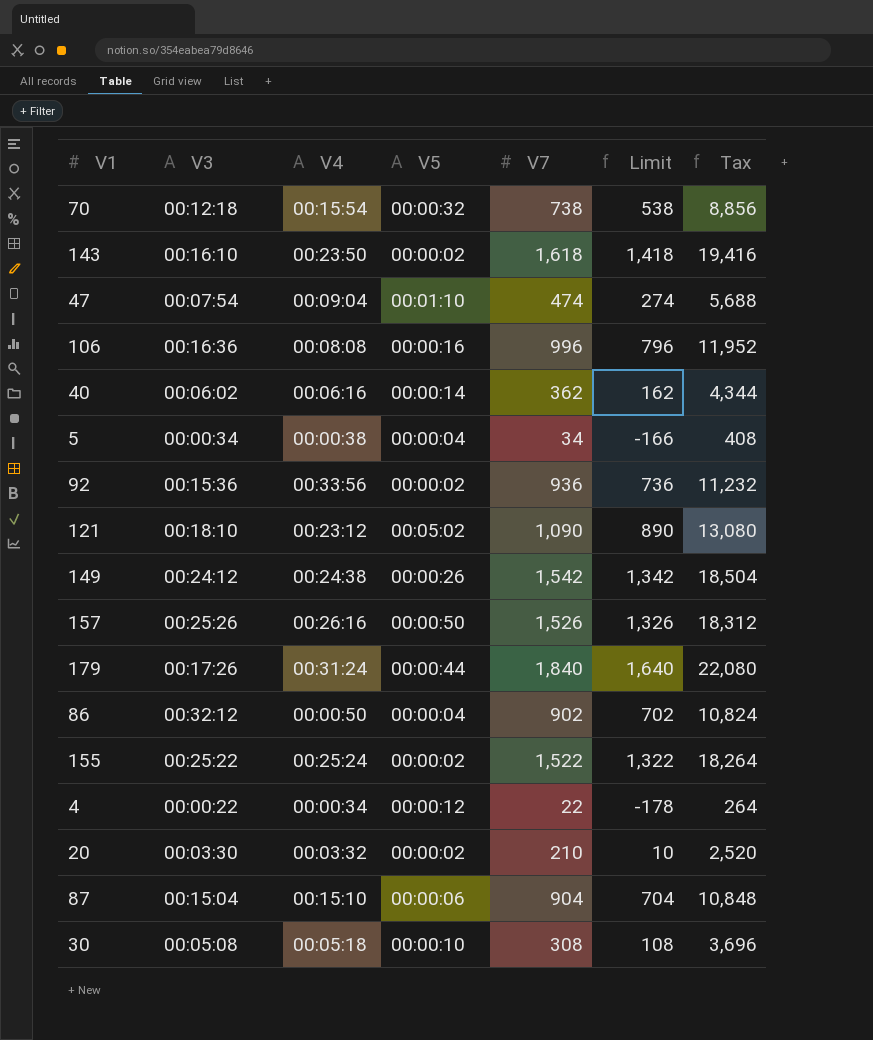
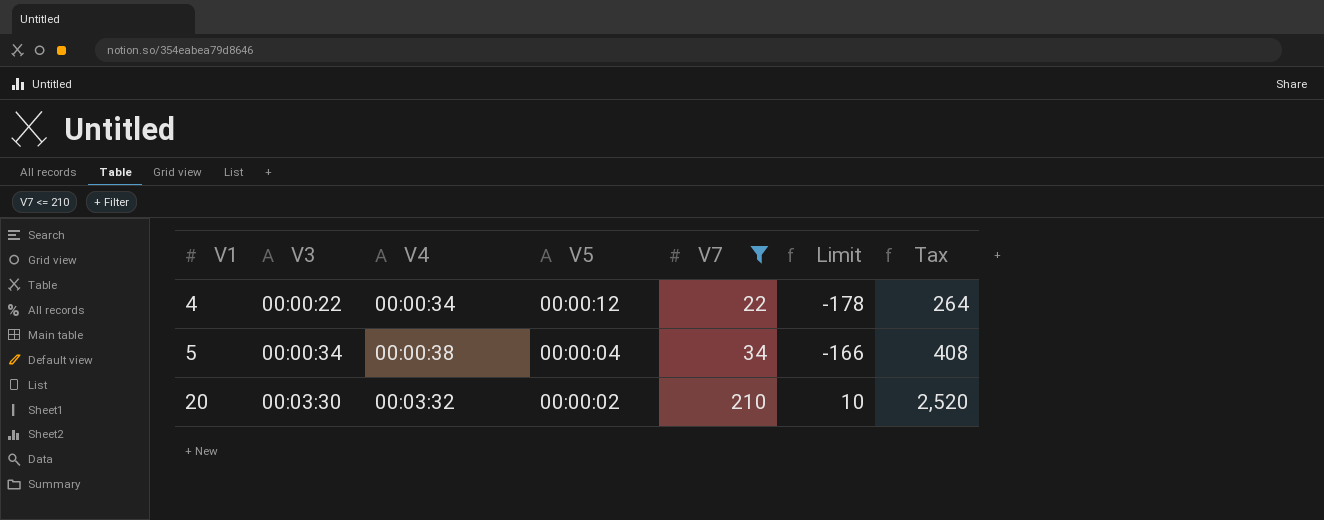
filter: none -> V7 <= 210
row order: none -> V1 ascending

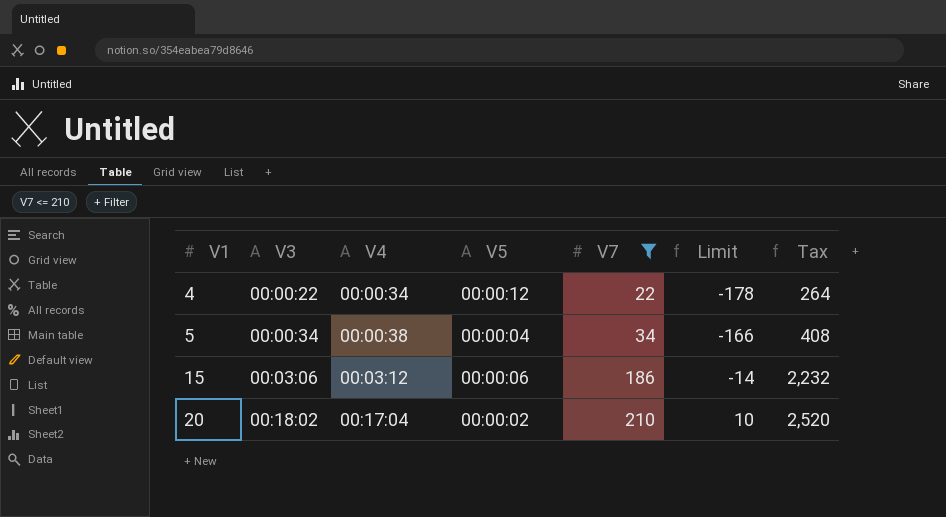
row 15: none -> 00:03:06 | 00:03:12 | 00:00:06 | 186 | -14 | 2,232
20 | V3: 00:03:30 -> 00:18:02
20 | V4: 00:03:32 -> 00:17:04

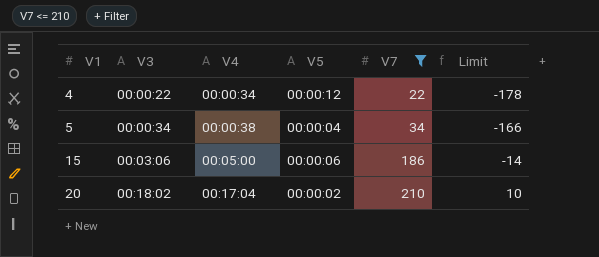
column Tax | formula: [V7] * 12 -> none
15 | V4: 00:03:12 -> 00:05:00

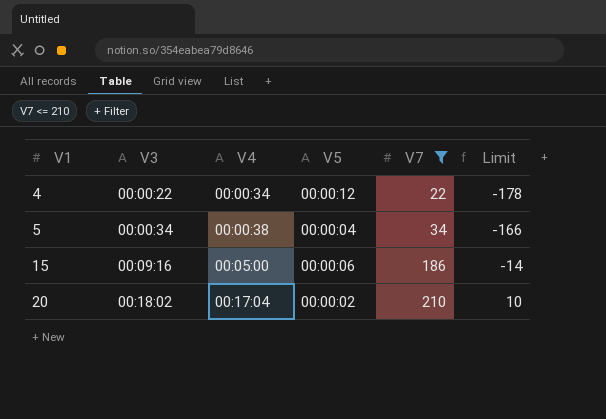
15 | V3: 00:03:06 -> 00:09:16

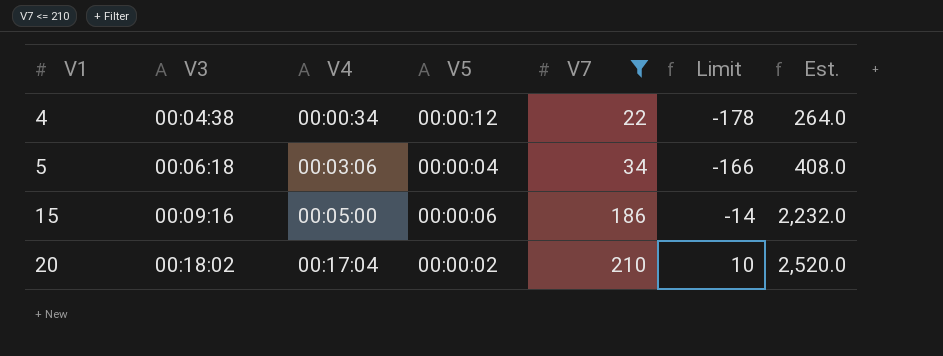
column Est. | formula: none -> [V7] * 12
4 | V3: 00:00:22 -> 00:04:38
5 | V3: 00:00:34 -> 00:06:18
5 | V4: 00:00:38 -> 00:03:06

